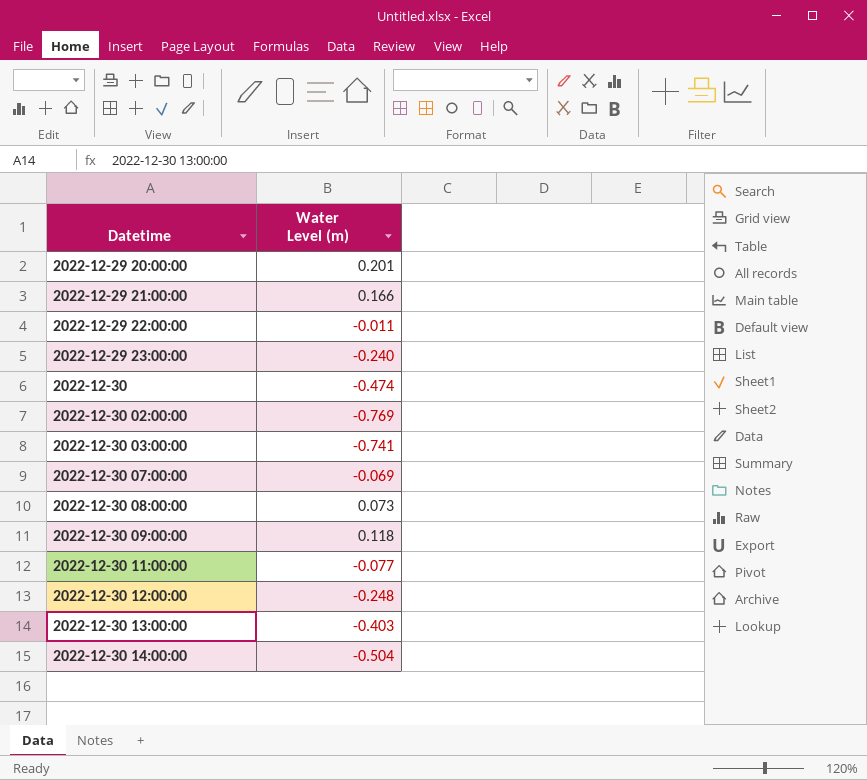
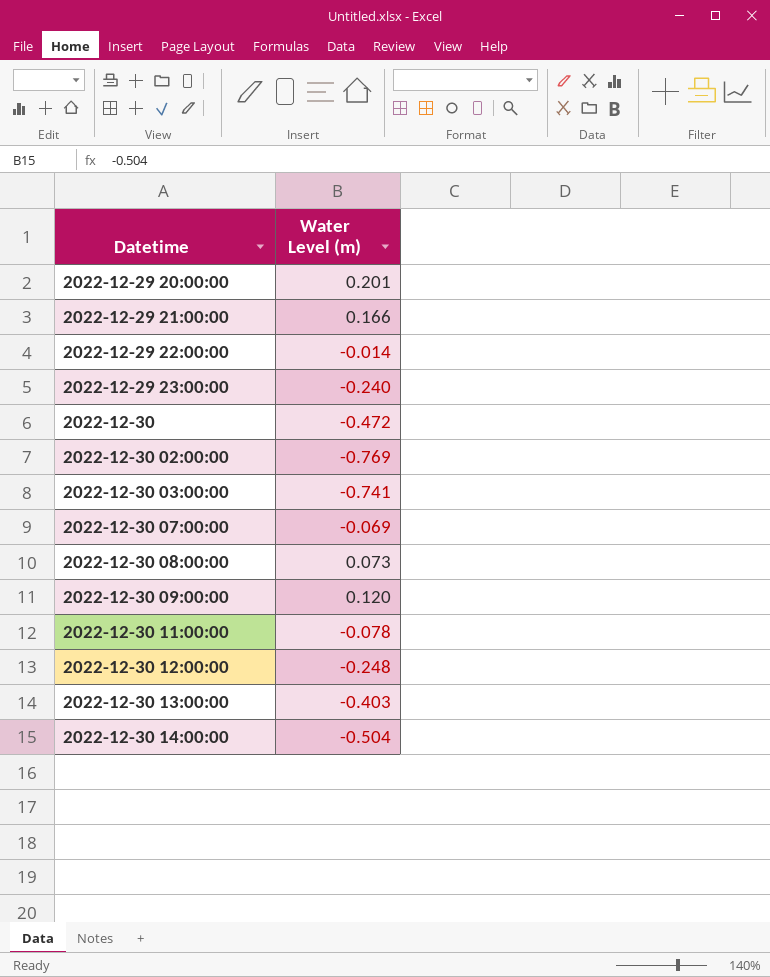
2022-12-29 22:00:00 | Water Level (m): -0.011 -> -0.014
2022-12-30 | Water Level (m): -0.474 -> -0.472
2022-12-30 09:00:00 | Water Level (m): 0.118 -> 0.120
2022-12-30 11:00:00 | Water Level (m): -0.077 -> -0.078

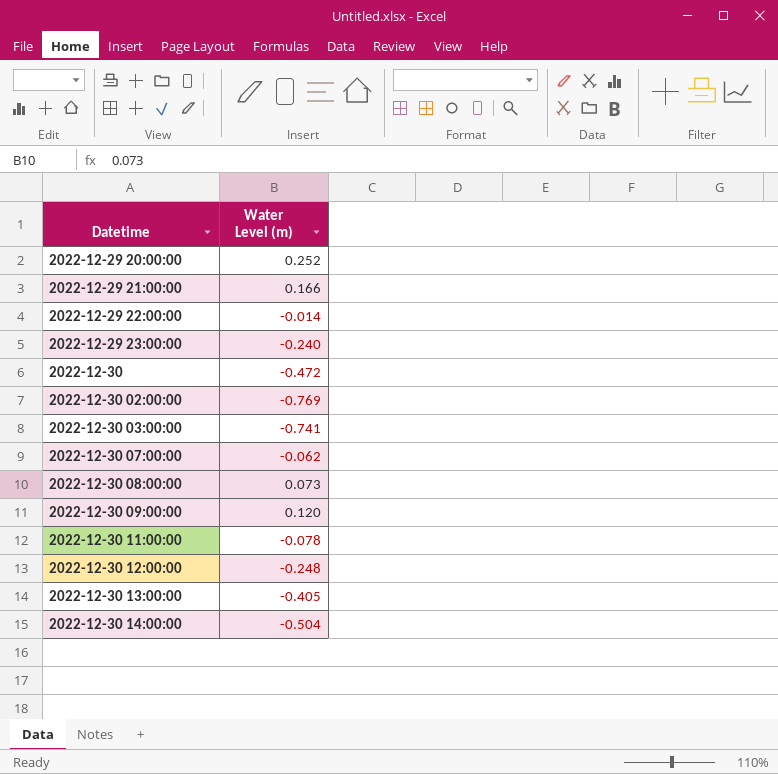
2022-12-29 20:00:00 | Water Level (m): 0.201 -> 0.252
2022-12-30 07:00:00 | Water Level (m): -0.069 -> -0.062
2022-12-30 13:00:00 | Water Level (m): -0.403 -> -0.405

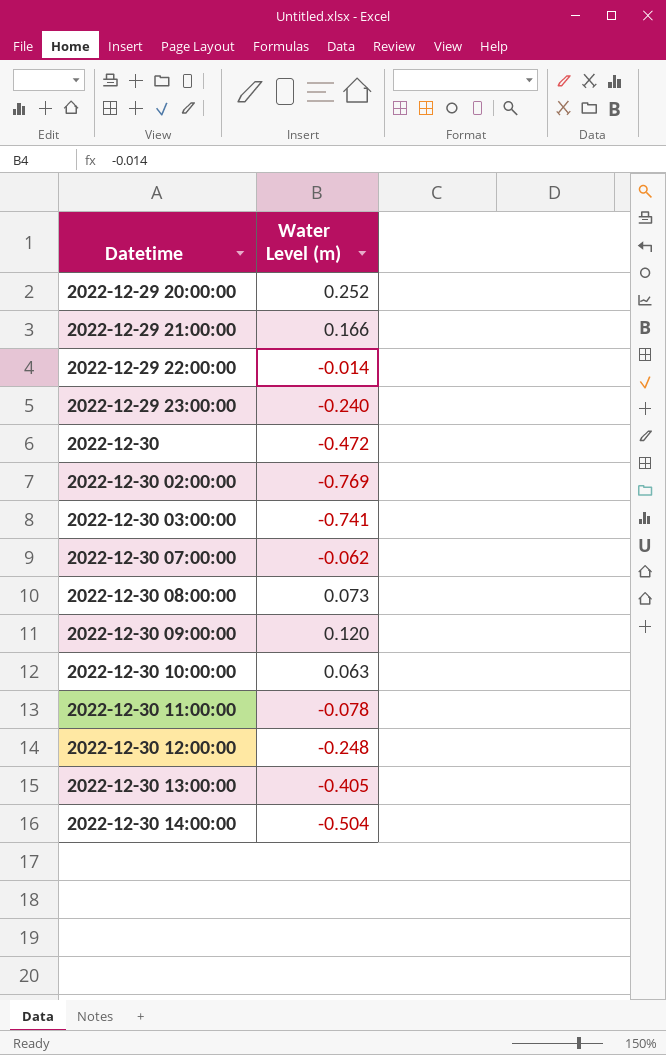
row 2022-12-30 10:00:00: none -> 0.063

